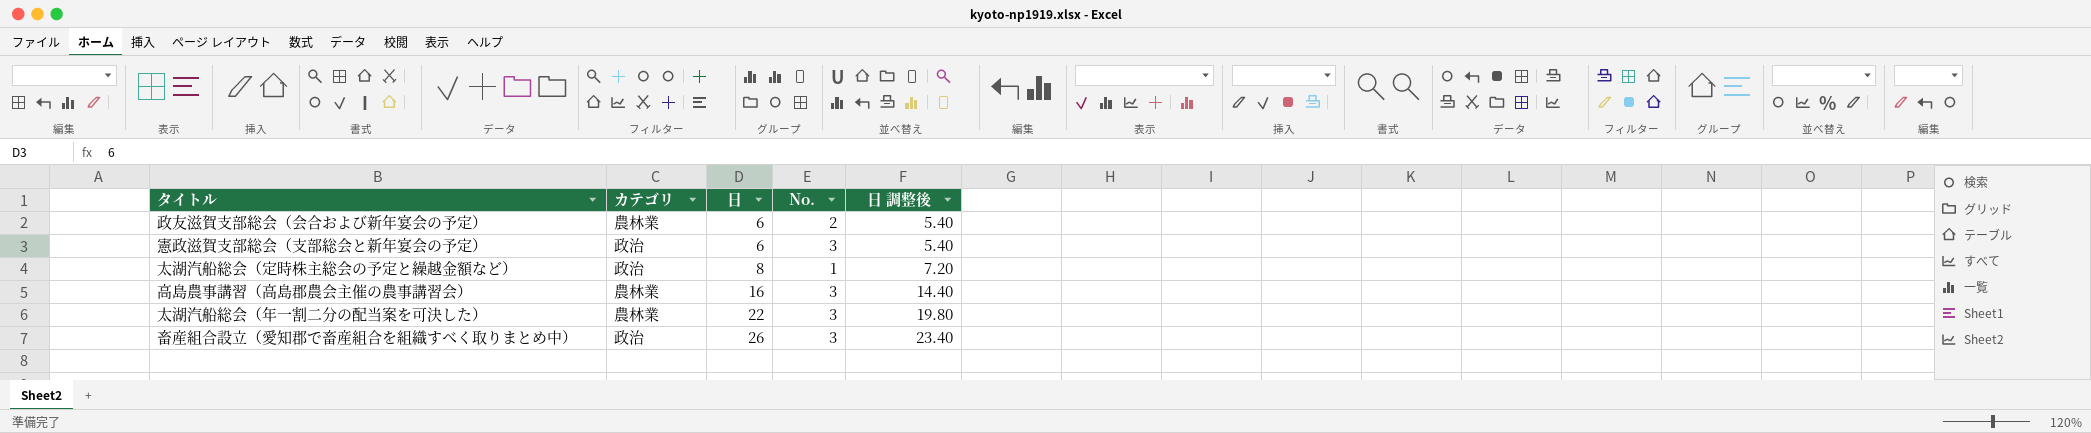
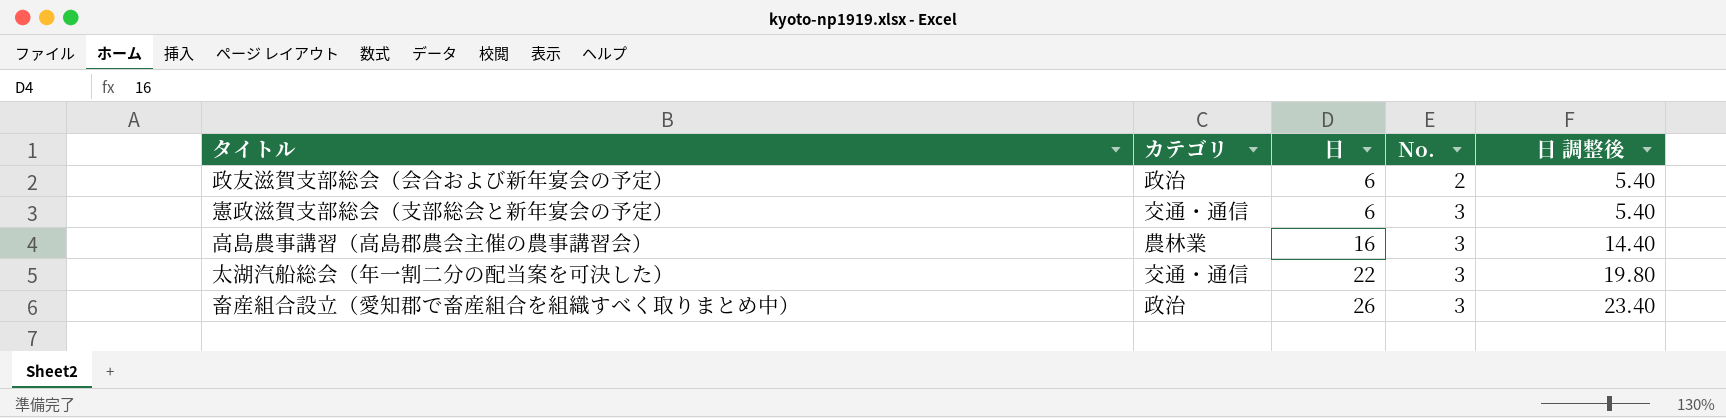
row 太湖汽船総会（定時株主総会の予定と繰越金額など）: 政治 | 8 | 1 | 7.20 -> none
政友滋賀支部総会（会合および新年宴会の予定） | カテゴリ: 農林業 -> 政治
憲政滋賀支部総会（支部総会と新年宴会の予定） | カテゴリ: 政治 -> 交通・通信
太湖汽船総会（年一割二分の配当案を可決した） | カテゴリ: 農林業 -> 交通・通信

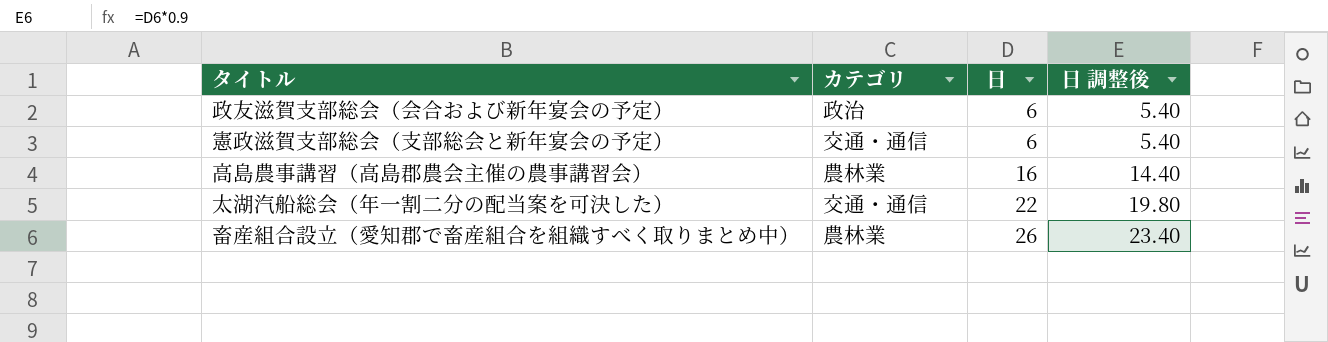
column No. | position: 4 -> none
畜産組合設立（愛知郡で畜産組合を組織すべく取りまとめ中） | カテゴリ: 政治 -> 農林業

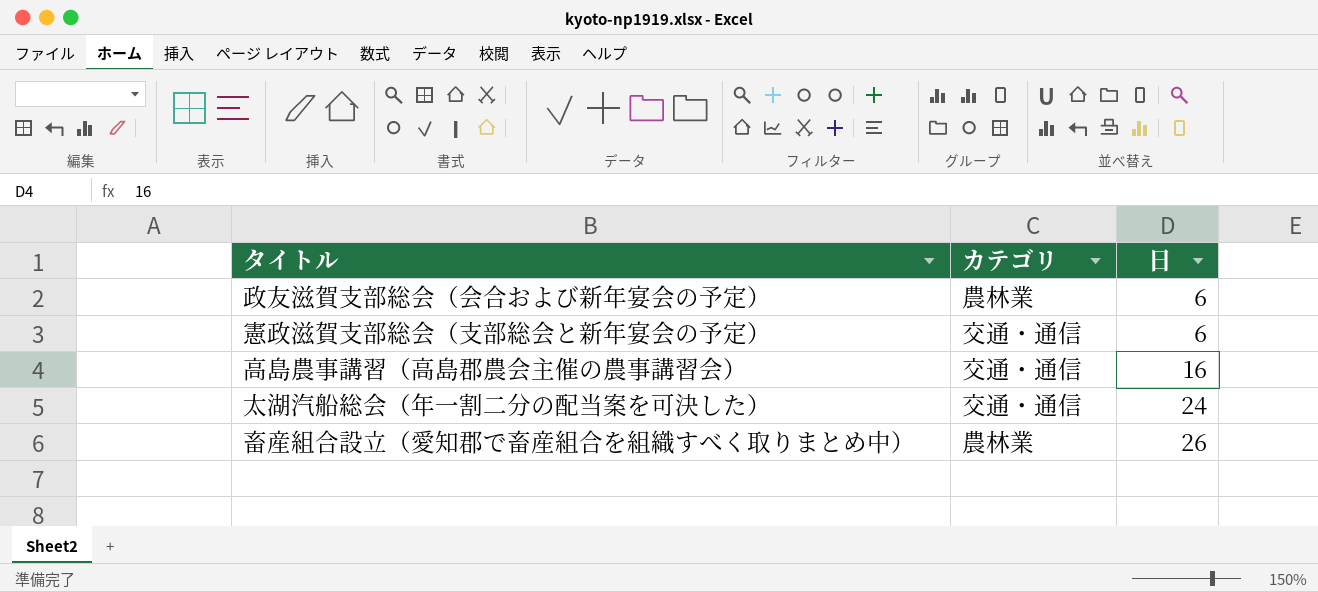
column 日 調整後 | formula: [日] * 0.9 -> none
政友滋賀支部総会（会合および新年宴会の予定） | カテゴリ: 政治 -> 農林業
高島農事講習（高島郡農会主催の農事講習会） | カテゴリ: 農林業 -> 交通・通信
太湖汽船総会（年一割二分の配当案を可決した） | 日: 22 -> 24

